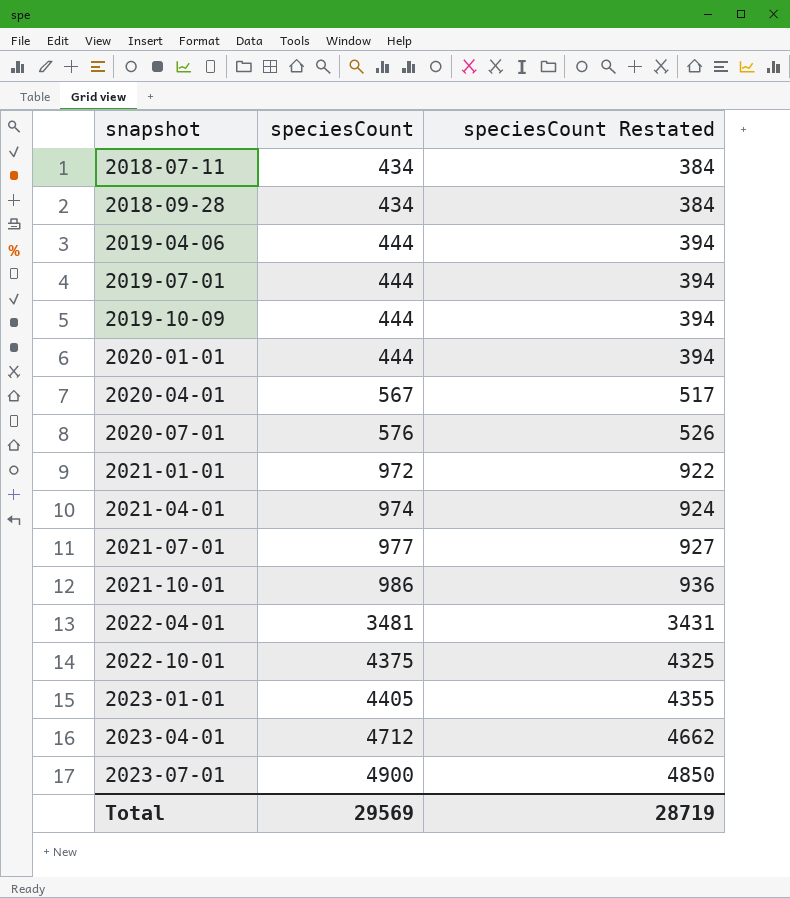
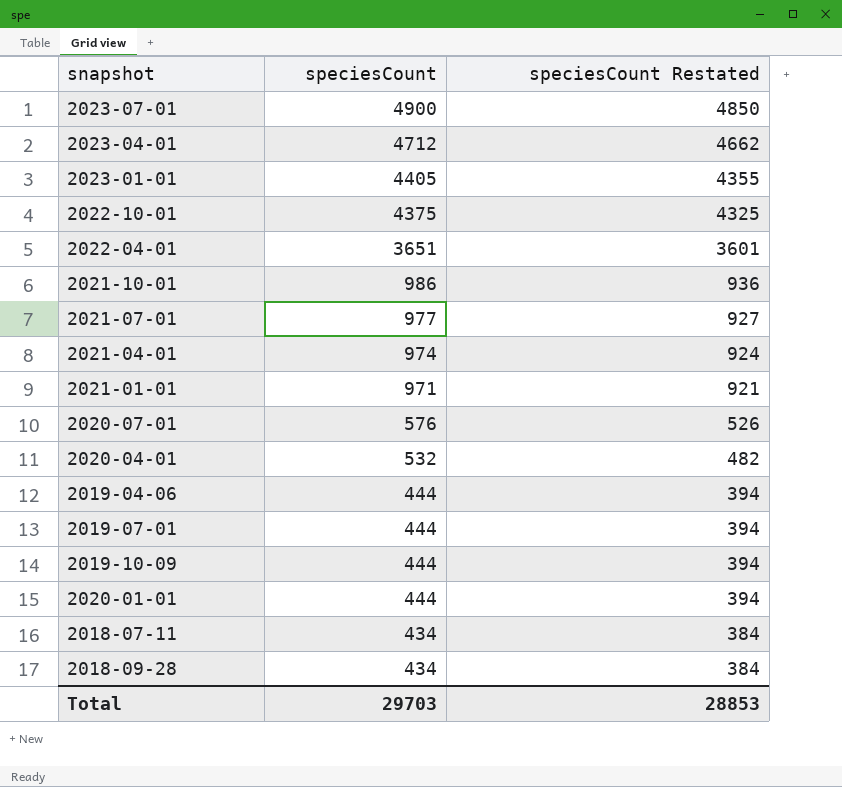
row order: snapshot ascending -> speciesCount descending
2022-04-01 | speciesCount: 3481 -> 3651
2022-04-01 | speciesCount Restated: 3431 -> 3601
2021-01-01 | speciesCount: 972 -> 971
2021-01-01 | speciesCount Restated: 922 -> 921
2020-04-01 | speciesCount: 567 -> 532
2020-04-01 | speciesCount Restated: 517 -> 482
Total | speciesCount: 29569 -> 29703
Total | speciesCount Restated: 28719 -> 28853

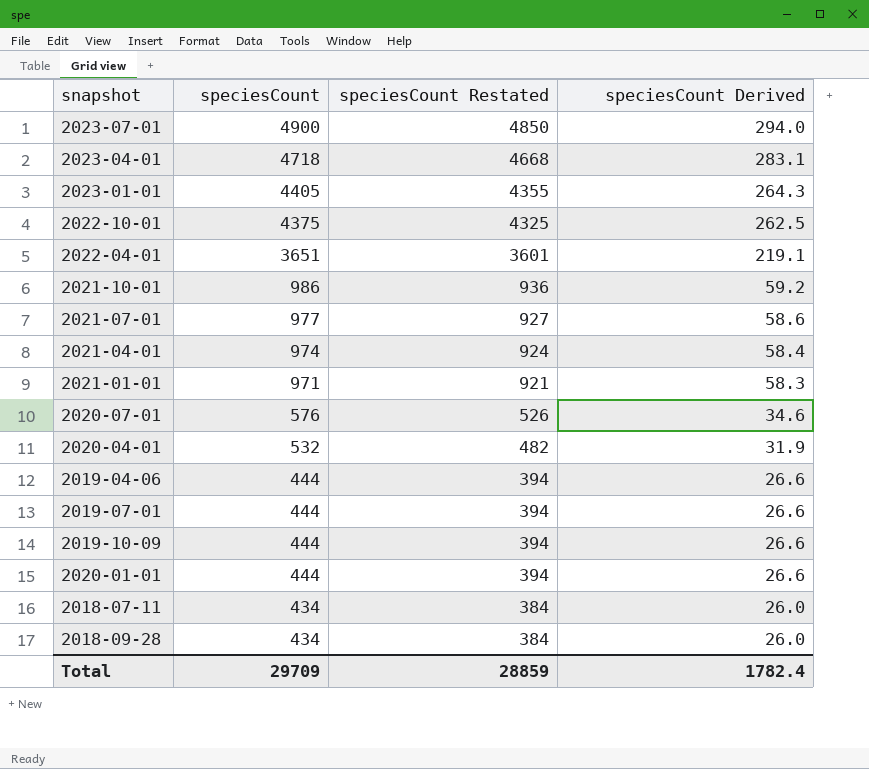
column speciesCount Derived | formula: none -> [speciesCount] * 0.06
2023-04-01 | speciesCount: 4712 -> 4718
2023-04-01 | speciesCount Restated: 4662 -> 4668
Total | speciesCount: 29703 -> 29709
Total | speciesCount Restated: 28853 -> 28859

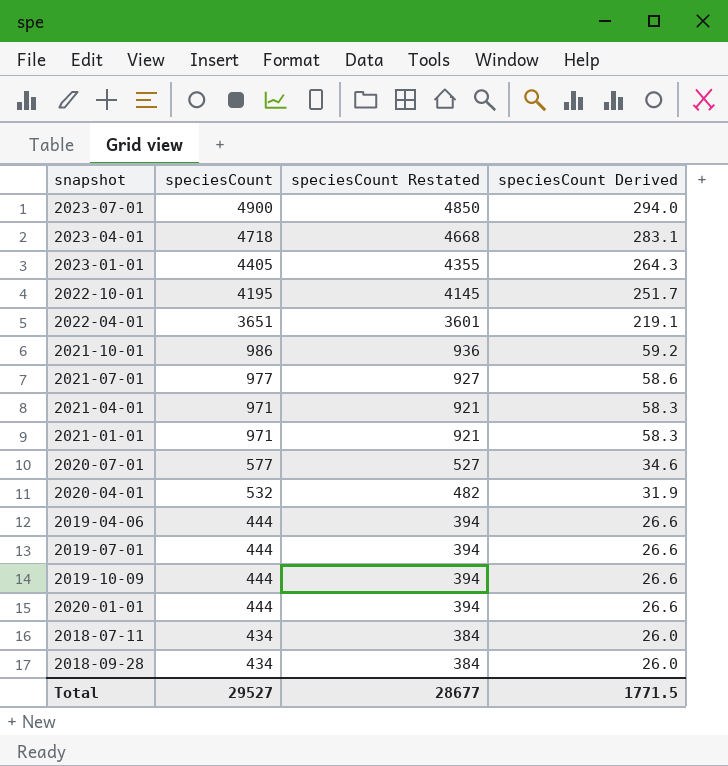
2022-10-01 | speciesCount: 4375 -> 4195
2022-10-01 | speciesCount Restated: 4325 -> 4145
2022-10-01 | speciesCount Derived: 262.5 -> 251.7
2021-04-01 | speciesCount: 974 -> 971
2021-04-01 | speciesCount Restated: 924 -> 921
2021-04-01 | speciesCount Derived: 58.4 -> 58.3
2020-07-01 | speciesCount: 576 -> 577
2020-07-01 | speciesCount Restated: 526 -> 527
Total | speciesCount: 29709 -> 29527
Total | speciesCount Restated: 28859 -> 28677
Total | speciesCount Derived: 1782.4 -> 1771.5

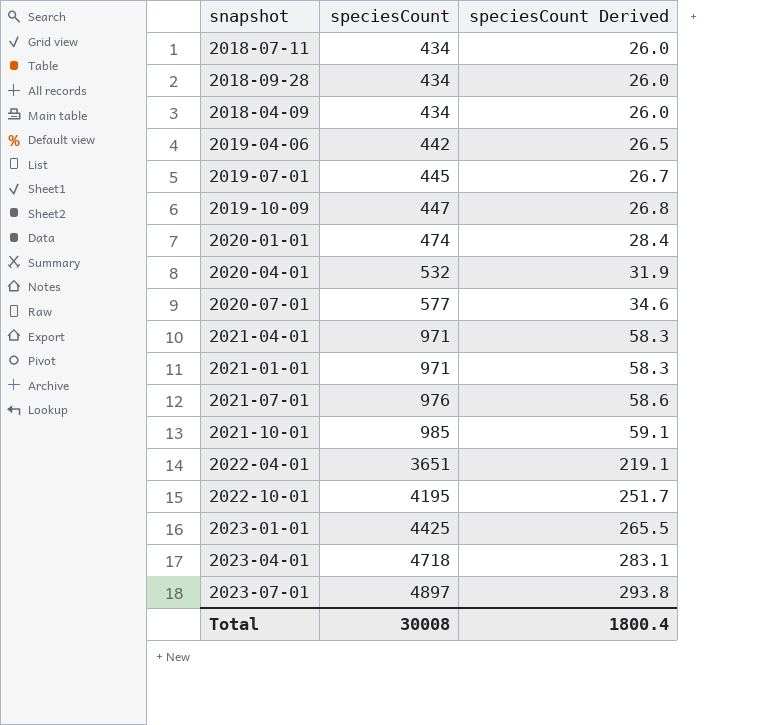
row order: speciesCount descending -> speciesCount ascending
column speciesCount Restated | formula: [speciesCount] - 50 -> none
row 2018-04-09: none -> 434 | 26.0
2019-04-06 | speciesCount: 444 -> 442
2019-04-06 | speciesCount Derived: 26.6 -> 26.5
2019-07-01 | speciesCount: 444 -> 445
2019-07-01 | speciesCount Derived: 26.6 -> 26.7
2019-10-09 | speciesCount: 444 -> 447
2019-10-09 | speciesCount Derived: 26.6 -> 26.8
2020-01-01 | speciesCount: 444 -> 474
2020-01-01 | speciesCount Derived: 26.6 -> 28.4
2021-07-01 | speciesCount: 977 -> 976
2021-10-01 | speciesCount: 986 -> 985
2021-10-01 | speciesCount Derived: 59.2 -> 59.1
2023-01-01 | speciesCount: 4405 -> 4425
2023-01-01 | speciesCount Derived: 264.3 -> 265.5
2023-07-01 | speciesCount: 4900 -> 4897
2023-07-01 | speciesCount Derived: 294.0 -> 293.8
Total | speciesCount: 29527 -> 30008
Total | speciesCount Derived: 1771.5 -> 1800.4

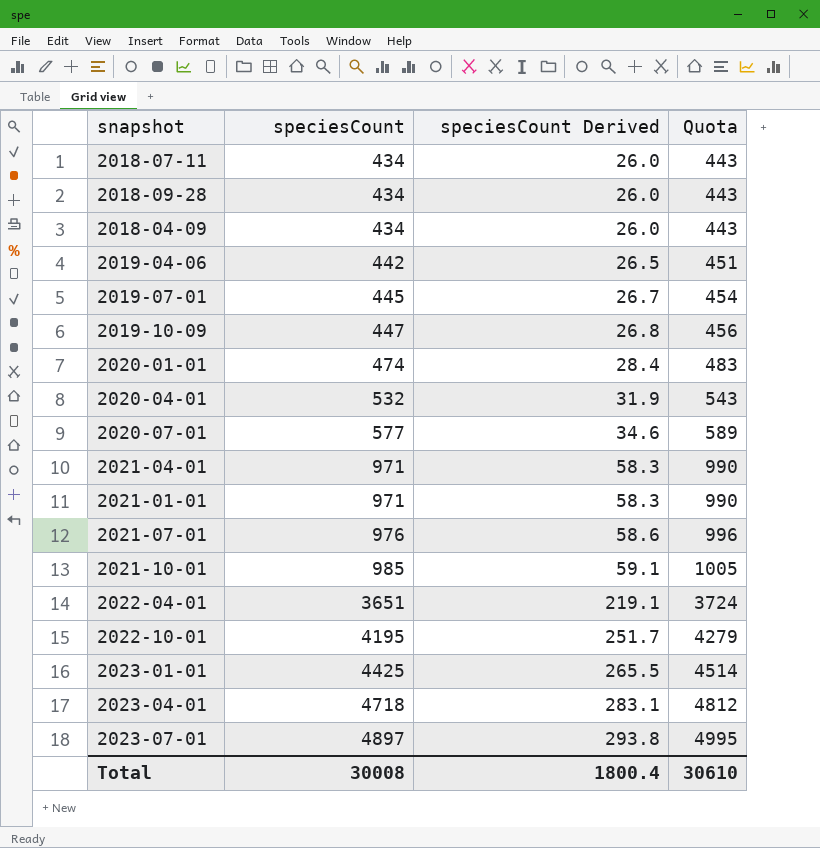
column Quota | formula: none -> [speciesCount] * 1.02

